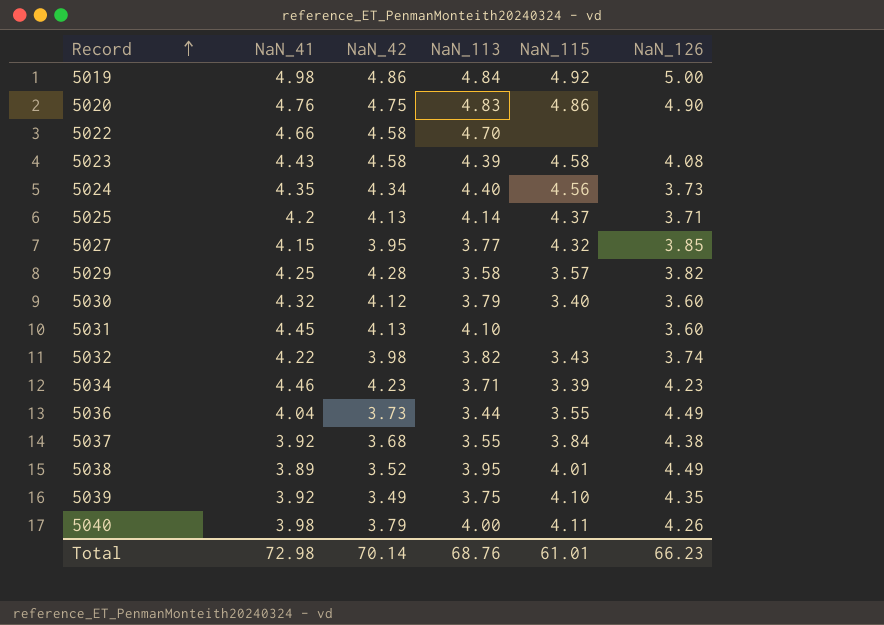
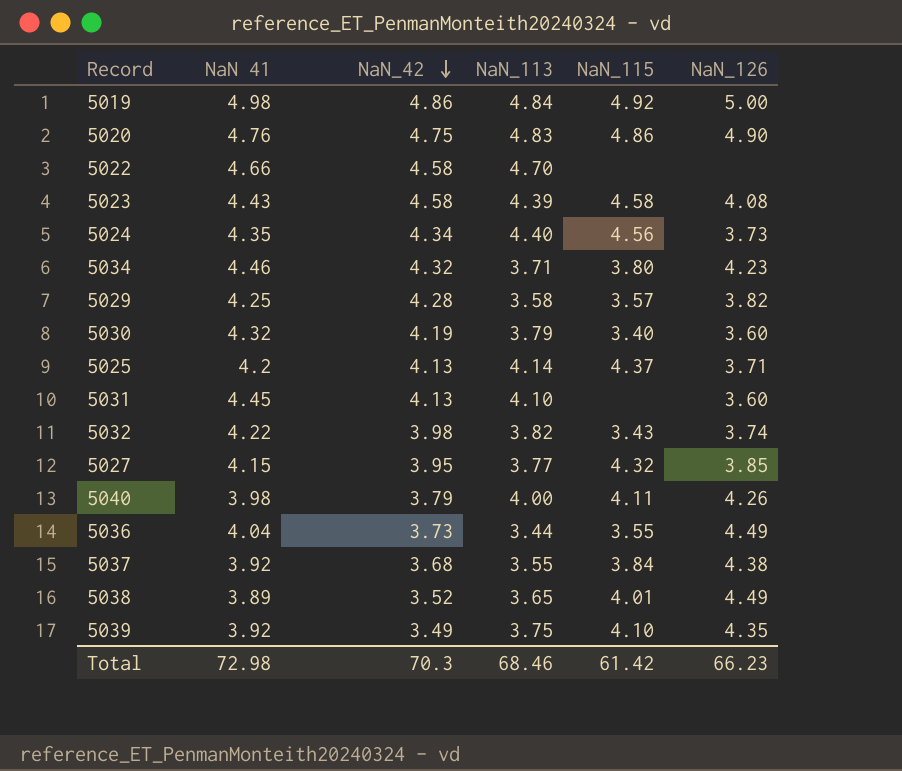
row order: Record ascending -> NaN_42 descending
column name: NaN_41 -> NaN 41
5034 | NaN_42: 4.23 -> 4.32
5034 | NaN_115: 3.39 -> 3.80
5030 | NaN_42: 4.12 -> 4.19
5038 | NaN_113: 3.95 -> 3.65
Total | NaN_42: 70.14 -> 70.3
Total | NaN_113: 68.76 -> 68.46
Total | NaN_115: 61.01 -> 61.42

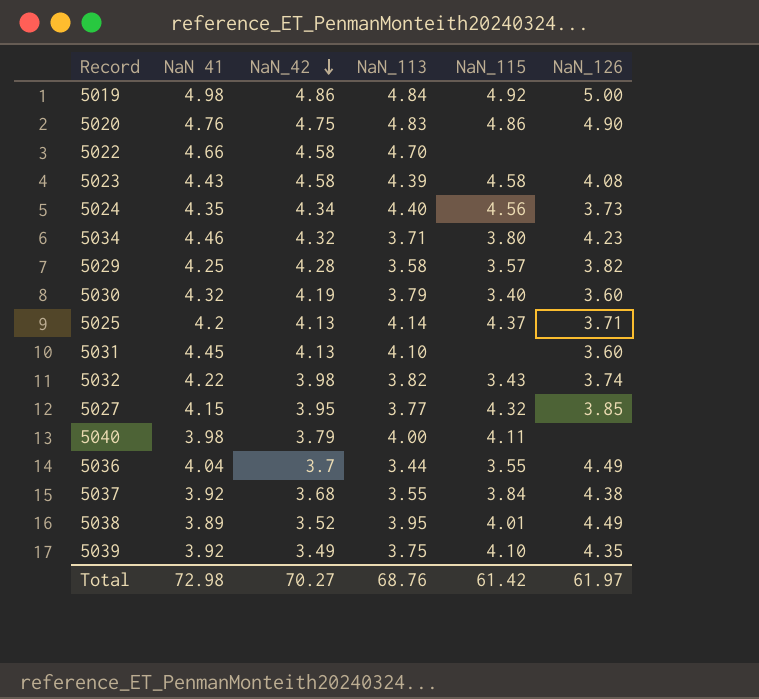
5040 | NaN_126: 4.26 -> none
5036 | NaN_42: 3.73 -> 3.7
5038 | NaN_113: 3.65 -> 3.95
Total | NaN_42: 70.3 -> 70.27
Total | NaN_113: 68.46 -> 68.76
Total | NaN_126: 66.23 -> 61.97

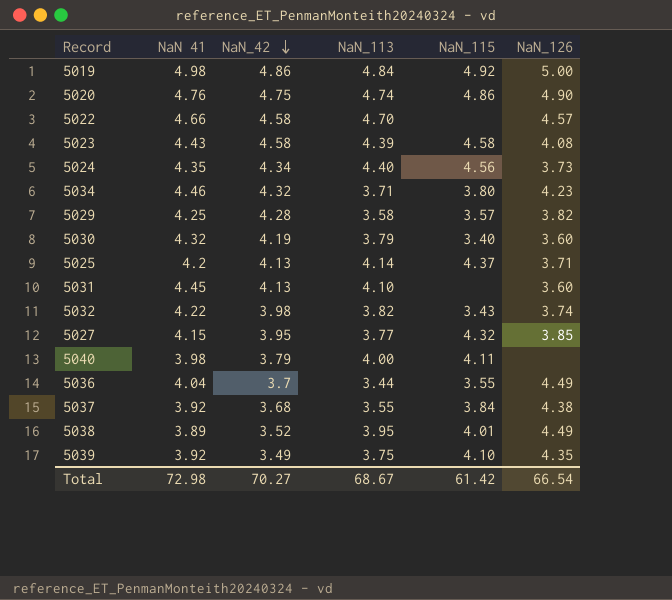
5020 | NaN_113: 4.83 -> 4.74
5022 | NaN_126: none -> 4.57
Total | NaN_113: 68.76 -> 68.67
Total | NaN_126: 61.97 -> 66.54

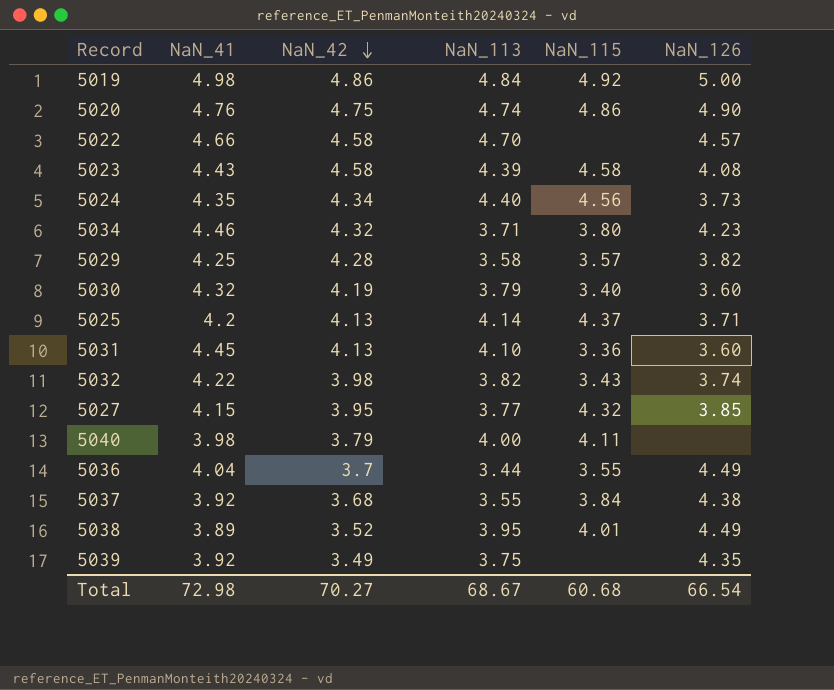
column name: NaN 41 -> NaN_41
5031 | NaN_115: none -> 3.36
5039 | NaN_115: 4.10 -> none
Total | NaN_115: 61.42 -> 60.68

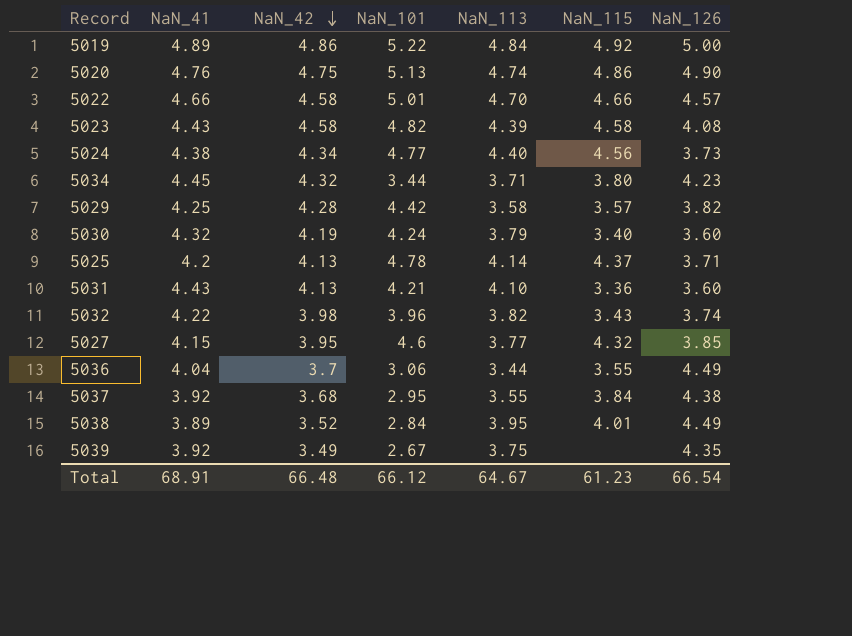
column NaN_101 | position: none -> 4
row 5040: 3.98 | 3.79 | 4.00 | 4.11 | none -> none
5019 | NaN_41: 4.98 -> 4.89
5022 | NaN_115: none -> 4.66
5024 | NaN_41: 4.35 -> 4.38
5034 | NaN_41: 4.46 -> 4.45
5031 | NaN_41: 4.45 -> 4.43
Total | NaN_41: 72.98 -> 68.91
Total | NaN_42: 70.27 -> 66.48
Total | NaN_113: 68.67 -> 64.67
Total | NaN_115: 60.68 -> 61.23

